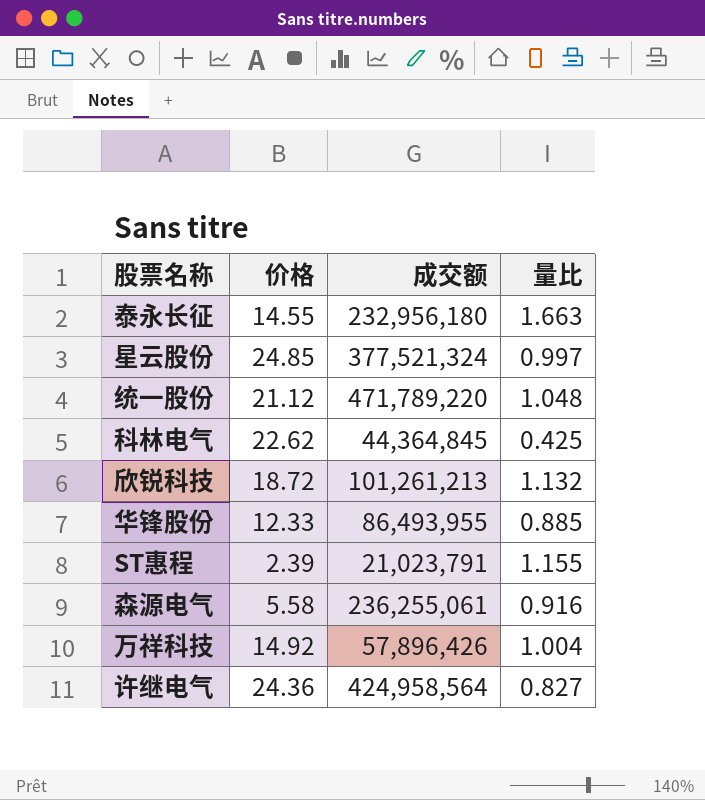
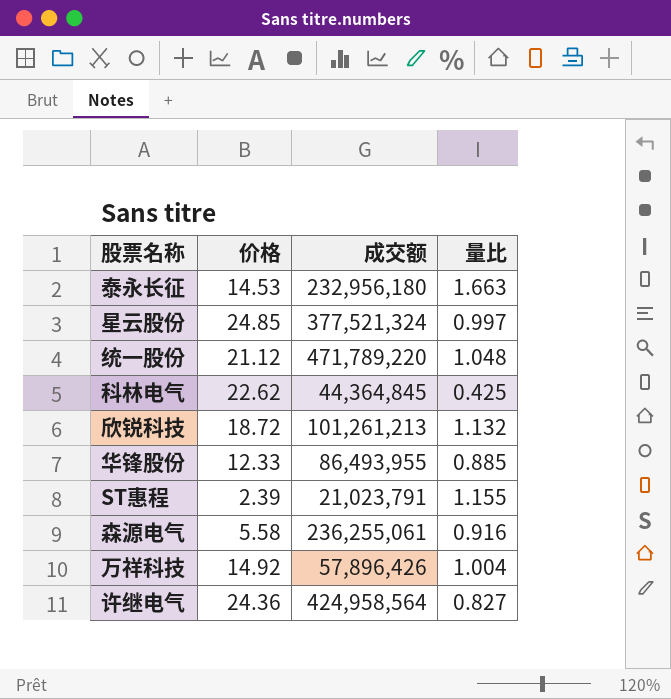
泰永长征 | 价格: 14.55 -> 14.53

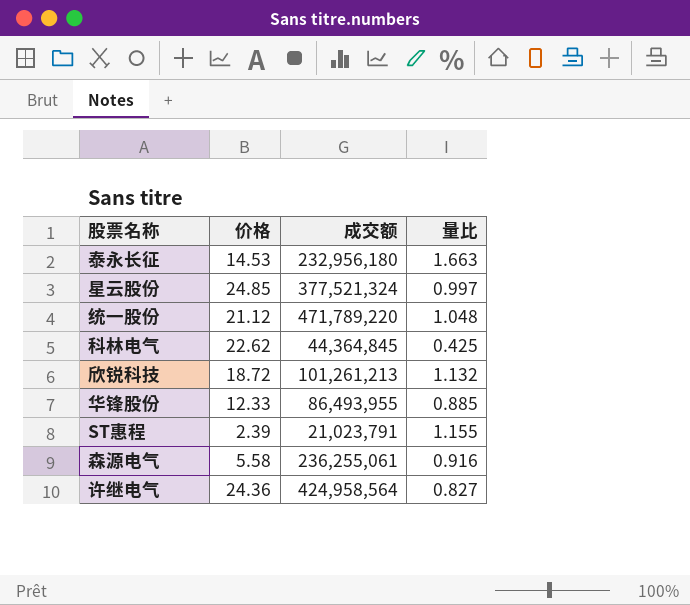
row 万祥科技: 14.92 | 57,896,426 | 1.004 -> none

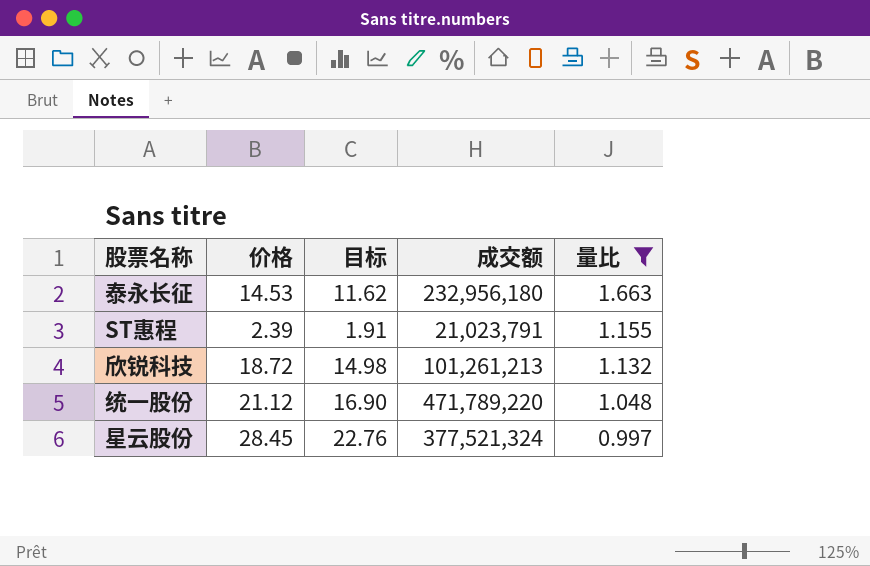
filter: none -> 量比 >= 0.997
row order: none -> 量比 descending
column 目标 | formula: none -> [价格] * 0.8
星云股份 | 价格: 24.85 -> 28.45

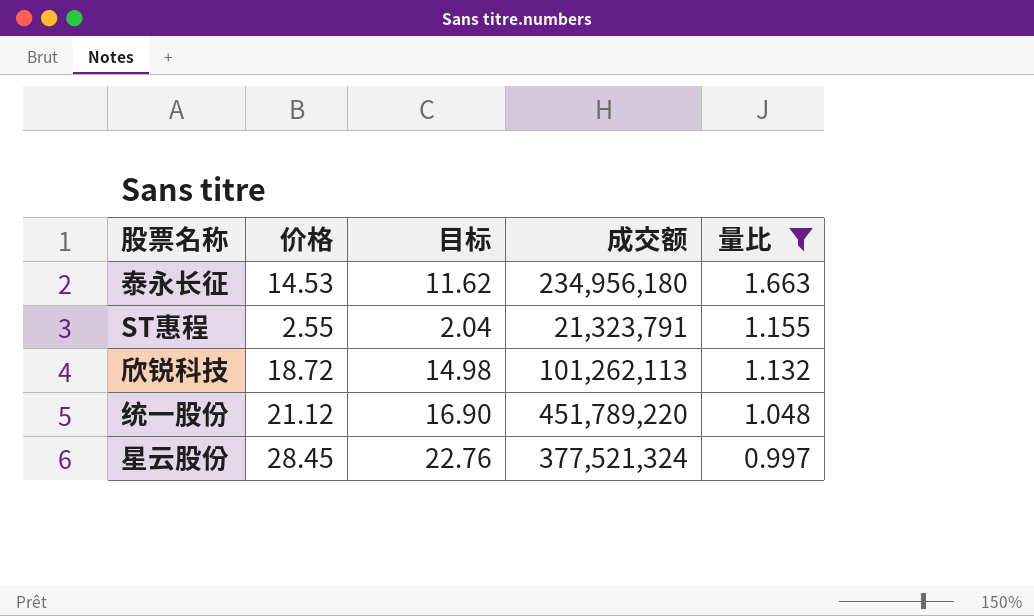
泰永长征 | 成交额: 232,956,180 -> 234,956,180
ST惠程 | 价格: 2.39 -> 2.55
ST惠程 | 目标: 1.91 -> 2.04
ST惠程 | 成交额: 21,023,791 -> 21,323,791
欣锐科技 | 成交额: 101,261,213 -> 101,262,113
统一股份 | 成交额: 471,789,220 -> 451,789,220

